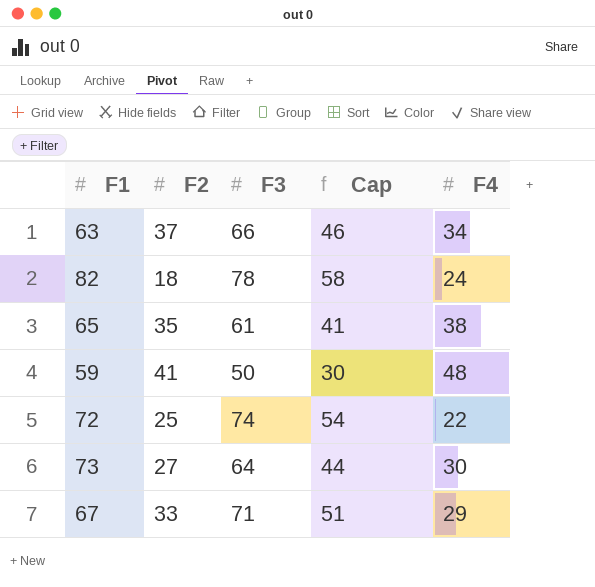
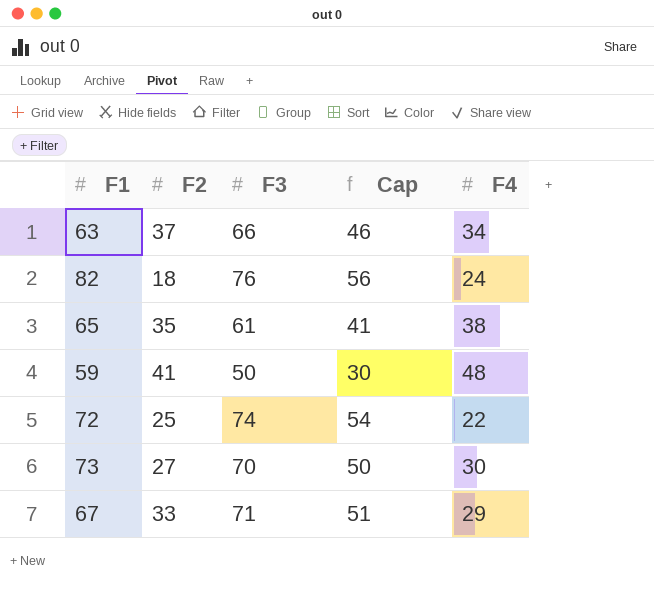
82 | F3: 78 -> 76
82 | Cap: 58 -> 56
73 | F3: 64 -> 70
73 | Cap: 44 -> 50

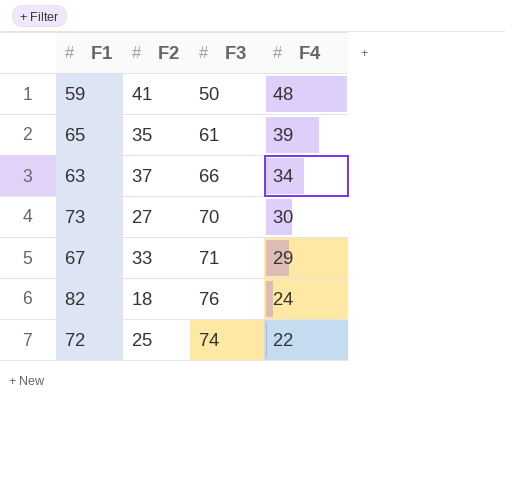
row order: none -> F4 descending
column Cap | formula: [F3] - 20 -> none
65 | F4: 38 -> 39

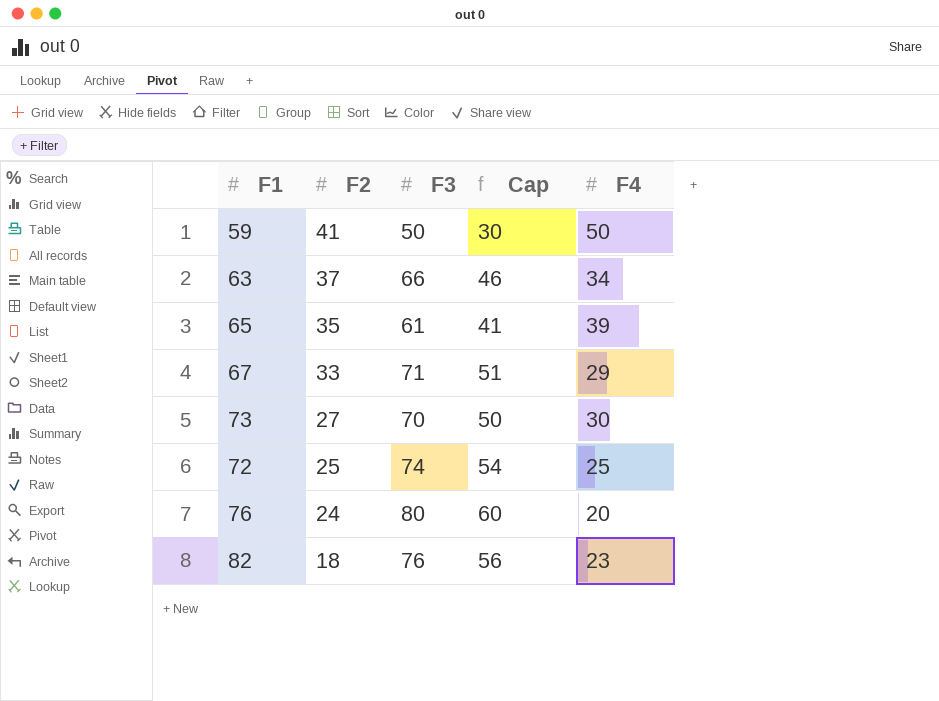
row order: F4 descending -> F2 descending
column Cap | formula: none -> [F3] - 20
59 | F4: 48 -> 50
72 | F4: 22 -> 25
row 76: none -> 24 | 80 | 60 | 20
82 | F4: 24 -> 23

